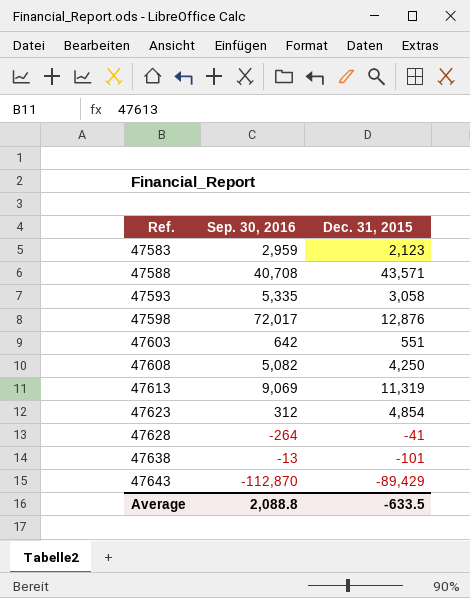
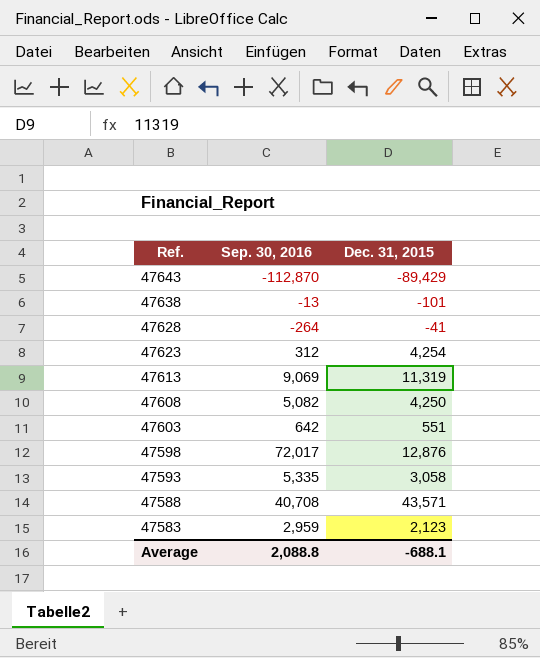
row order: Ref. ascending -> Ref. descending
47623 | Dec. 31, 2015: 4,854 -> 4,254
Average | Dec. 31, 2015: -633.5 -> -688.1

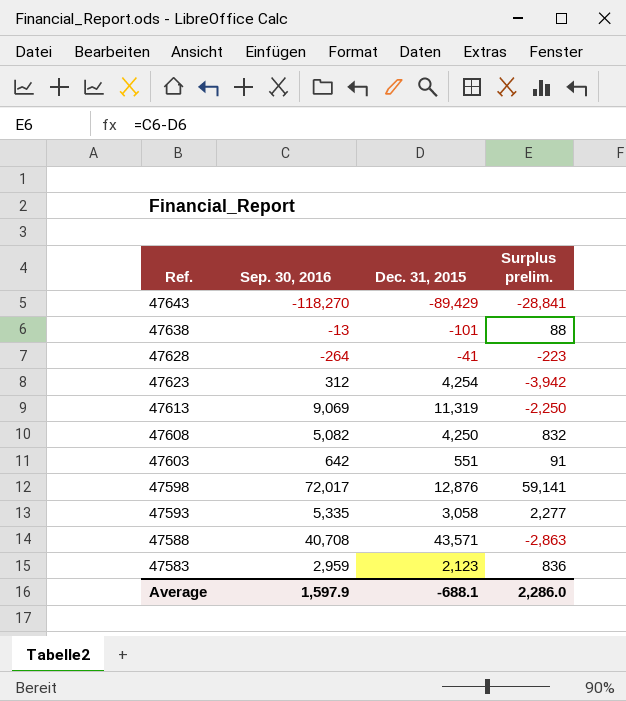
column Surplus prelim. | formula: none -> [Sep. 30, 2016] - [Dec. 31, 2015]
47643 | Sep. 30, 2016: -112,870 -> -118,270
Average | Sep. 30, 2016: 2,088.8 -> 1,597.9

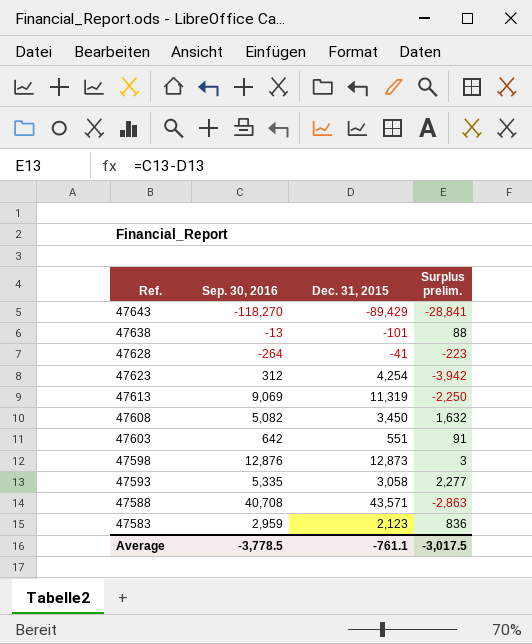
47608 | Dec. 31, 2015: 4,250 -> 3,450
47608 | Surplus prelim.: 832 -> 1,632
47598 | Sep. 30, 2016: 72,017 -> 12,876
47598 | Dec. 31, 2015: 12,876 -> 12,873
47598 | Surplus prelim.: 59,141 -> 3
Average | Sep. 30, 2016: 1,597.9 -> -3,778.5
Average | Dec. 31, 2015: -688.1 -> -761.1
Average | Surplus prelim.: 2,286.0 -> -3,017.5

